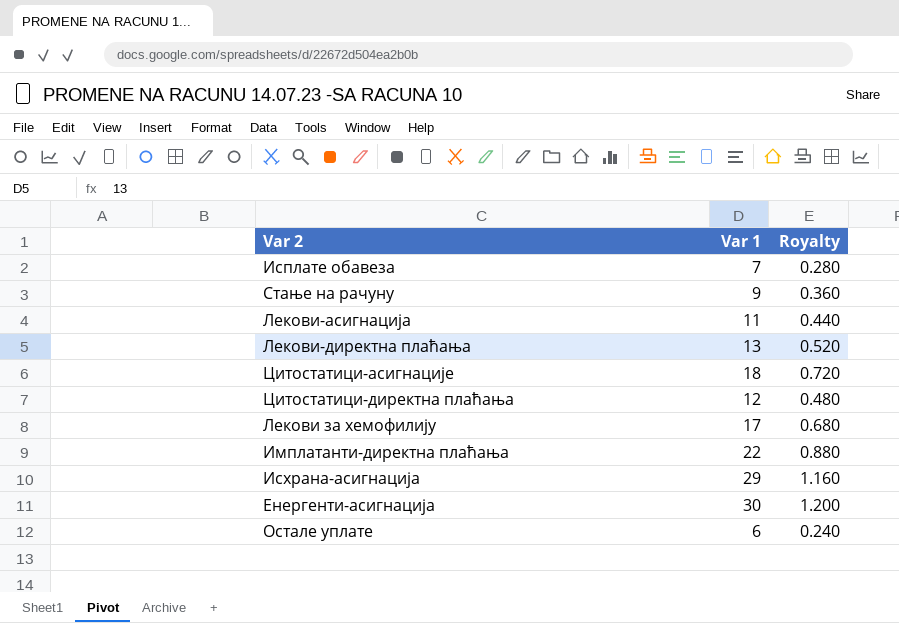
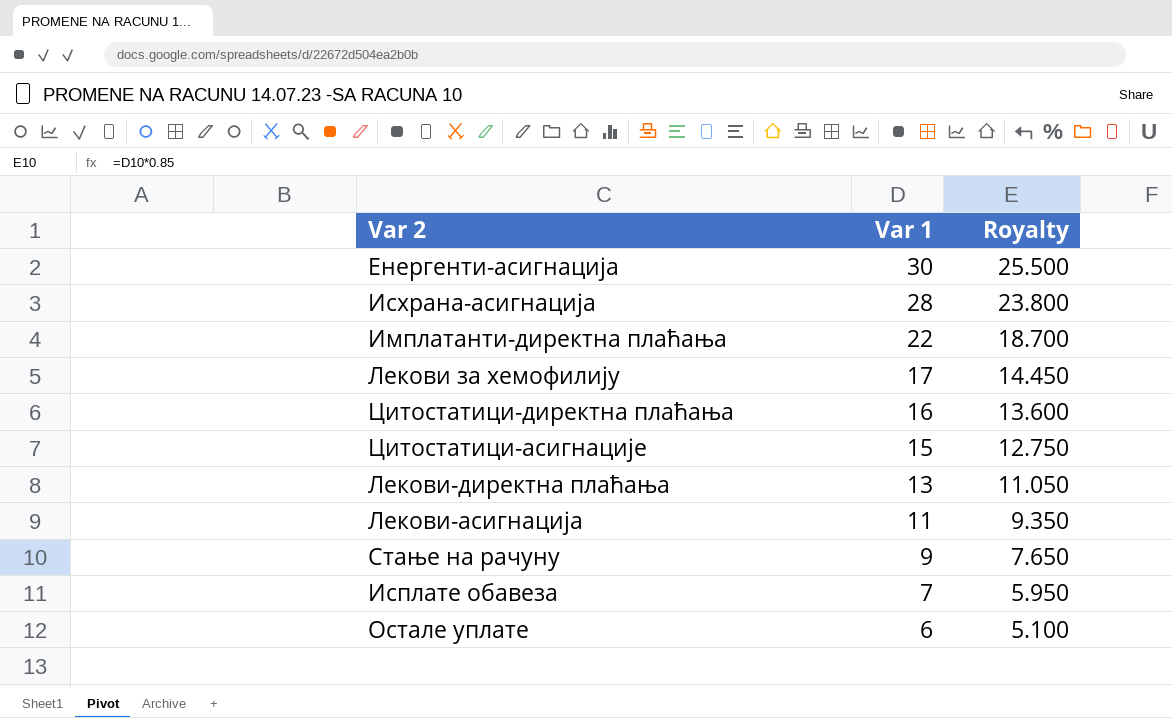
row order: none -> Var 1 descending
column Royalty | formula: [Var 1] * 0.04 -> [Var 1] * 0.85
Исхрана-асигнација | Var 1: 29 -> 28
Цитостатици-директна плаћања | Var 1: 12 -> 16
Цитостатици-асигнације | Var 1: 18 -> 15

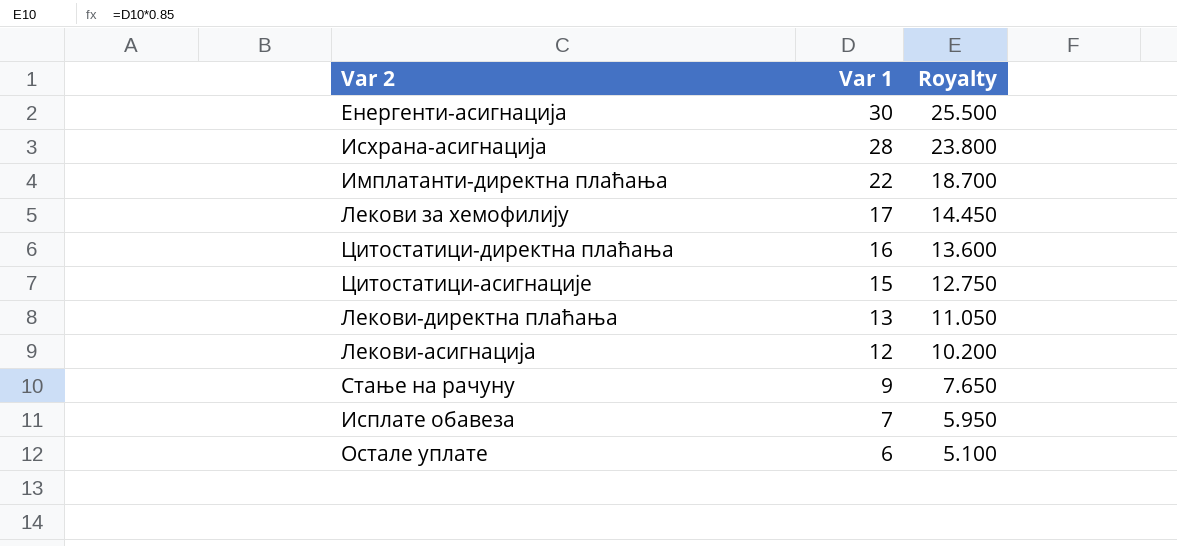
Лекови-асигнација | Var 1: 11 -> 12
Лекови-асигнација | Royalty: 9.350 -> 10.200

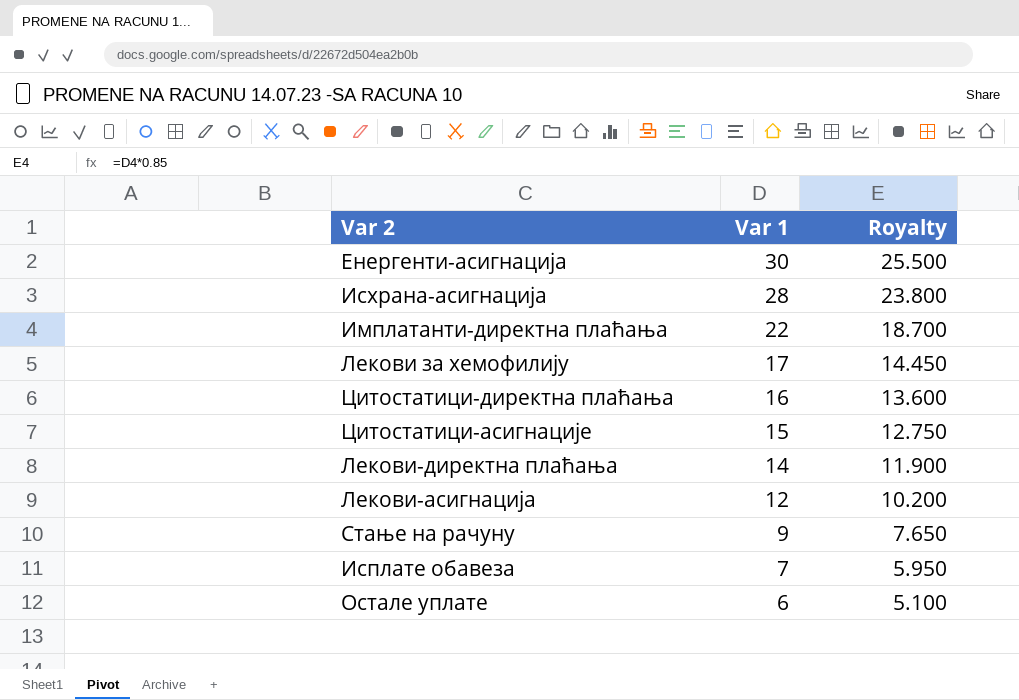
Лекови-директна плаћања | Var 1: 13 -> 14
Лекови-директна плаћања | Royalty: 11.050 -> 11.900

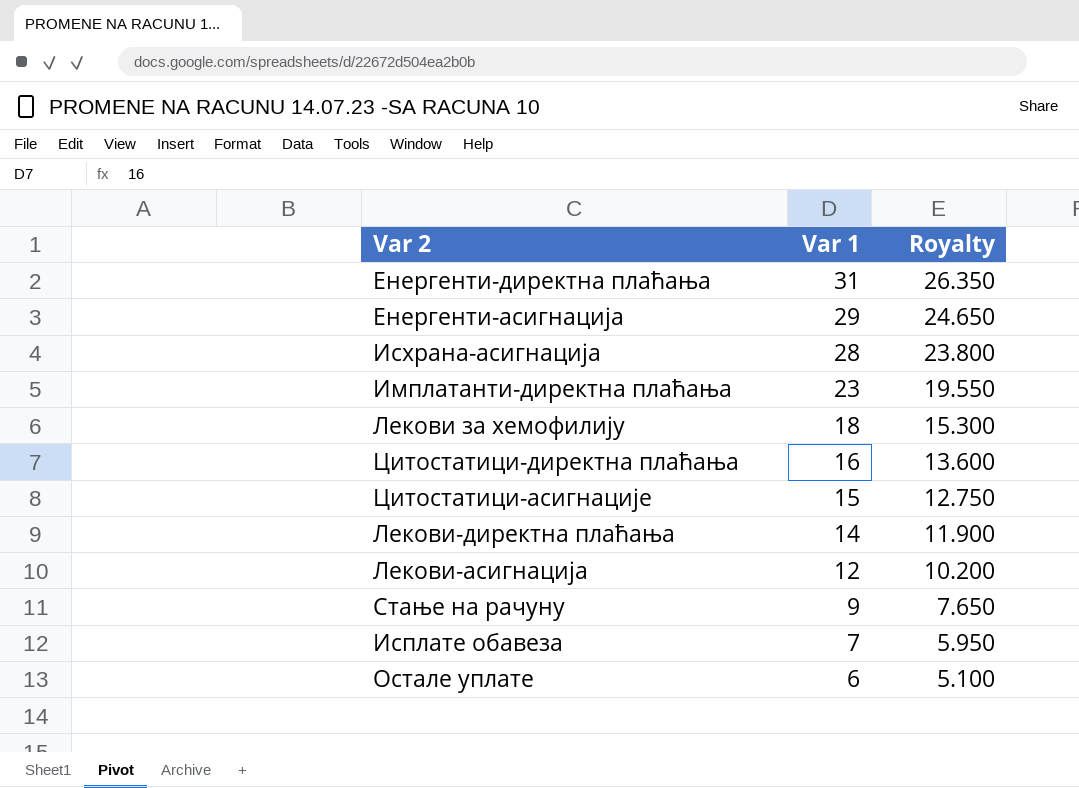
row Енергенти-директна плаћања: none -> 31 | 26.350
Енергенти-асигнација | Var 1: 30 -> 29
Енергенти-асигнација | Royalty: 25.500 -> 24.650
Имплатанти-директна плаћања | Var 1: 22 -> 23
Имплатанти-директна плаћања | Royalty: 18.700 -> 19.550
Лекови за хемофилију | Var 1: 17 -> 18
Лекови за хемофилију | Royalty: 14.450 -> 15.300

